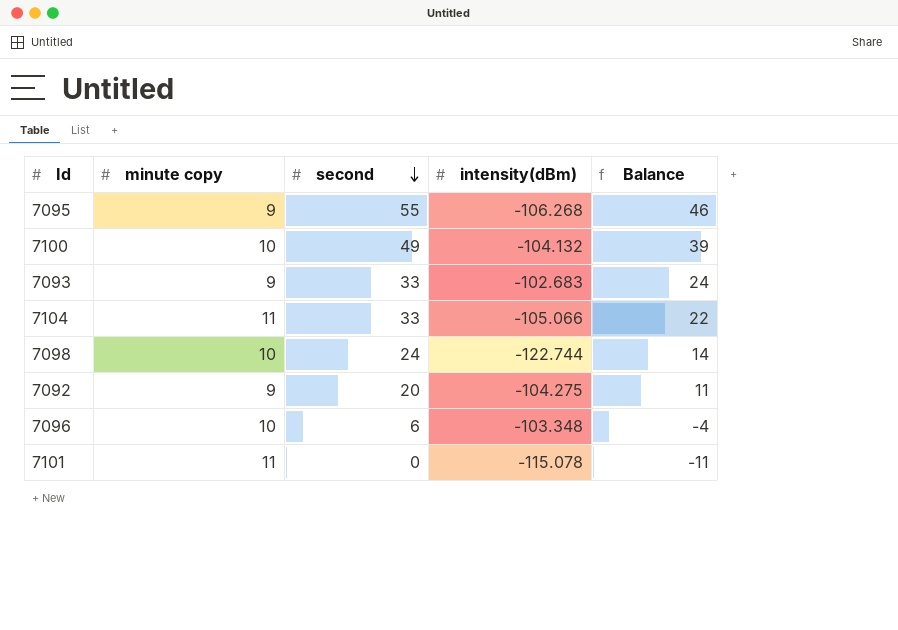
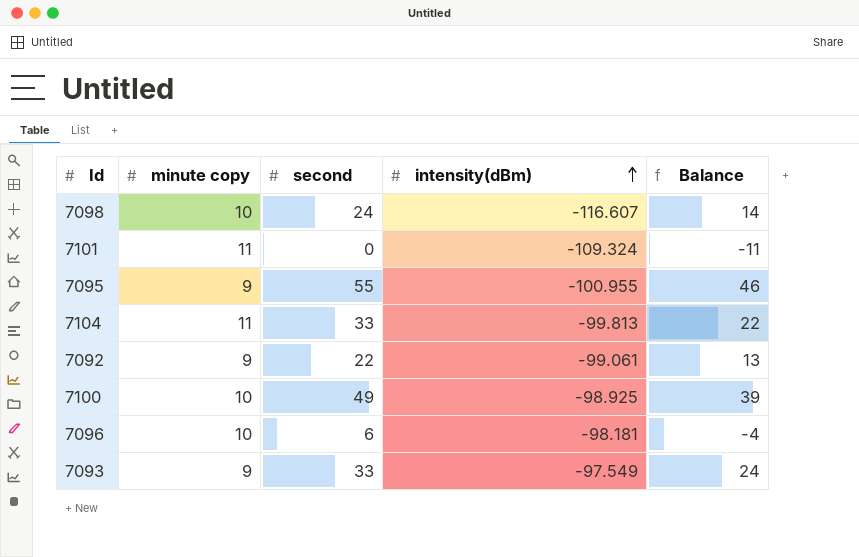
row order: second descending -> intensity(dBm) ascending
7098 | intensity(dBm): -122.744 -> -116.607
7101 | intensity(dBm): -115.078 -> -109.324
7095 | intensity(dBm): -106.268 -> -100.955
7104 | intensity(dBm): -105.066 -> -99.813
7092 | second: 20 -> 22
7092 | intensity(dBm): -104.275 -> -99.061
7092 | Balance: 11 -> 13
7100 | intensity(dBm): -104.132 -> -98.925
7096 | intensity(dBm): -103.348 -> -98.181
7093 | intensity(dBm): -102.683 -> -97.549

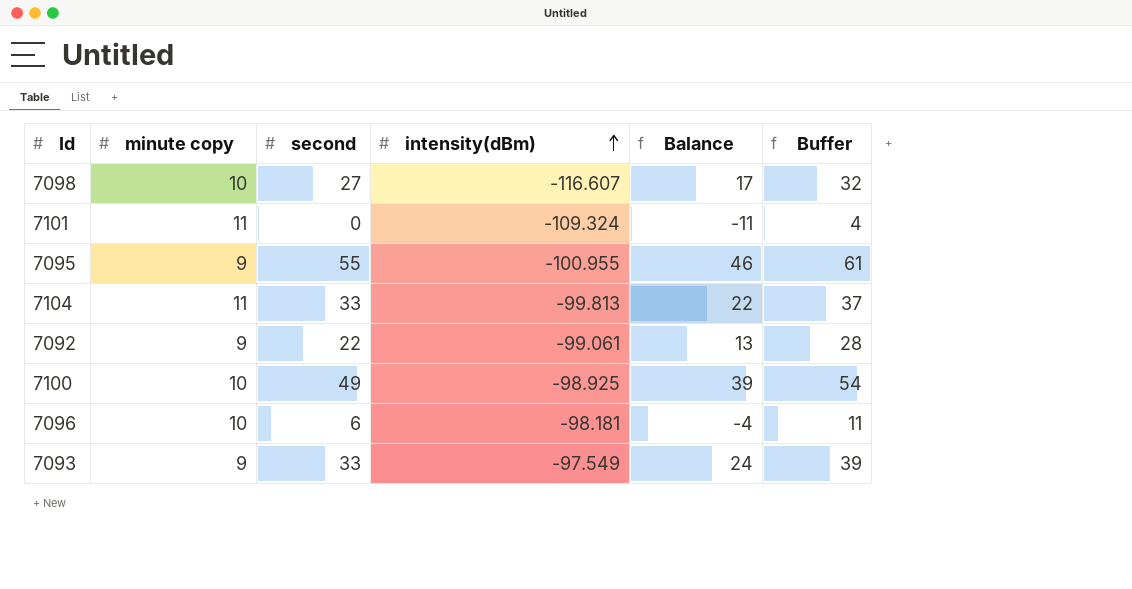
column Buffer | formula: none -> [Balance] + 15
7098 | second: 24 -> 27
7098 | Balance: 14 -> 17

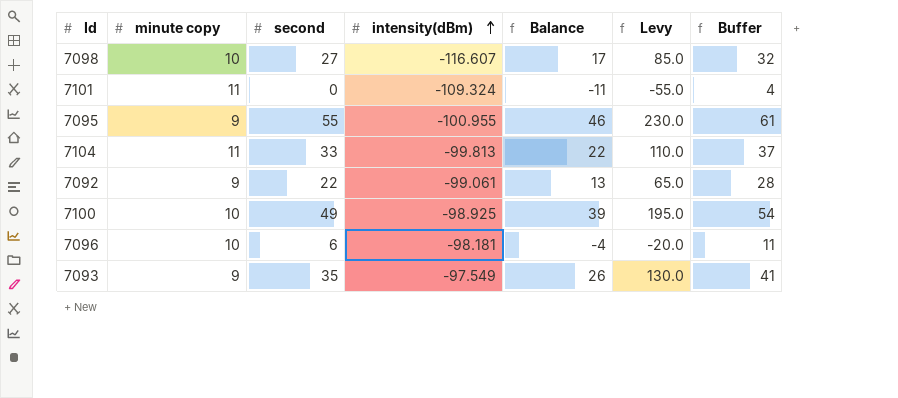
column Levy | formula: none -> [Balance] * 5
7093 | second: 33 -> 35
7093 | Balance: 24 -> 26
7093 | Buffer: 39 -> 41

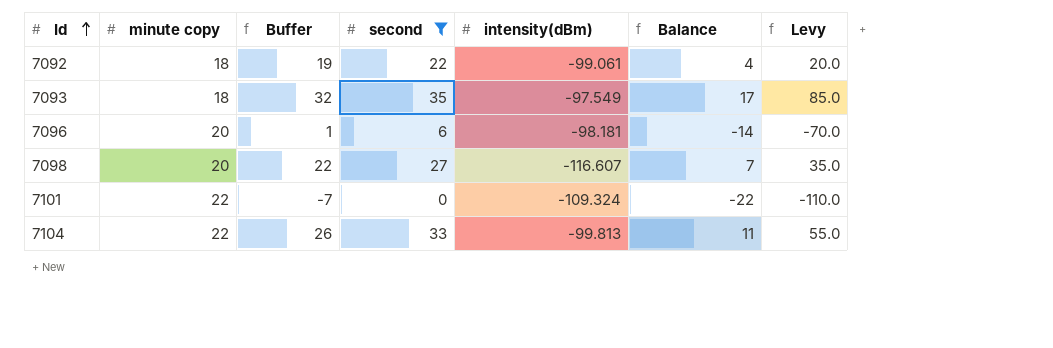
filter: none -> second <= 35
row order: intensity(dBm) ascending -> Id ascending
column Buffer | position: 7 -> 3
7092 | minute copy: 9 -> 18
7092 | Buffer: 28 -> 19
7092 | Balance: 13 -> 4
7092 | Levy: 65.0 -> 20.0
7093 | minute copy: 9 -> 18
7093 | Buffer: 41 -> 32
7093 | Balance: 26 -> 17
7093 | Levy: 130.0 -> 85.0
7096 | minute copy: 10 -> 20
7096 | Buffer: 11 -> 1
7096 | Balance: -4 -> -14
7096 | Levy: -20.0 -> -70.0
7098 | minute copy: 10 -> 20
7098 | Buffer: 32 -> 22
7098 | Balance: 17 -> 7
7098 | Levy: 85.0 -> 35.0
7101 | minute copy: 11 -> 22
7101 | Buffer: 4 -> -7
7101 | Balance: -11 -> -22
7101 | Levy: -55.0 -> -110.0
7104 | minute copy: 11 -> 22
7104 | Buffer: 37 -> 26
7104 | Balance: 22 -> 11
7104 | Levy: 110.0 -> 55.0

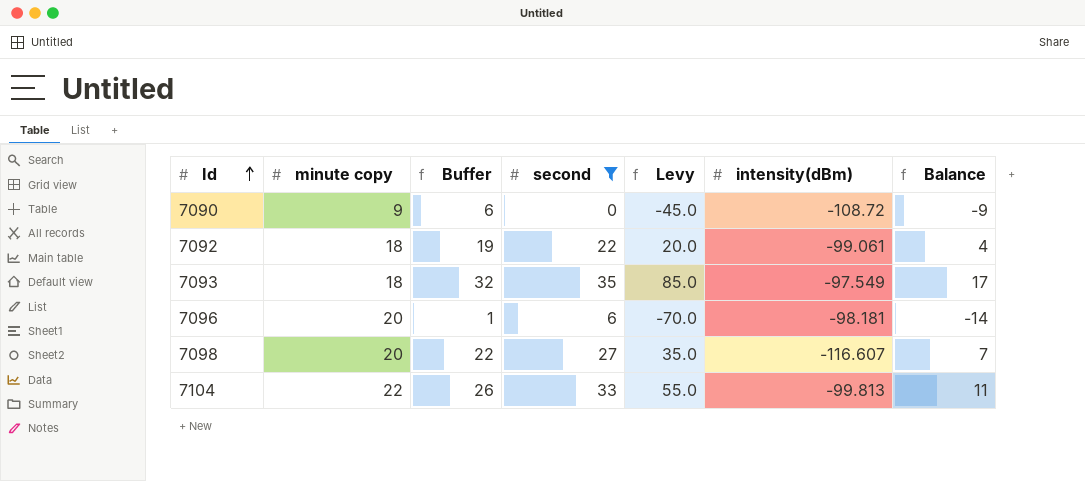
column Levy | position: 7 -> 5
row 7101: 22 | -7 | 0 | -109.324 | -22 | -110.0 -> none
row 7090: none -> 9 | 6 | 0 | -45.0 | -108.72 | -9

